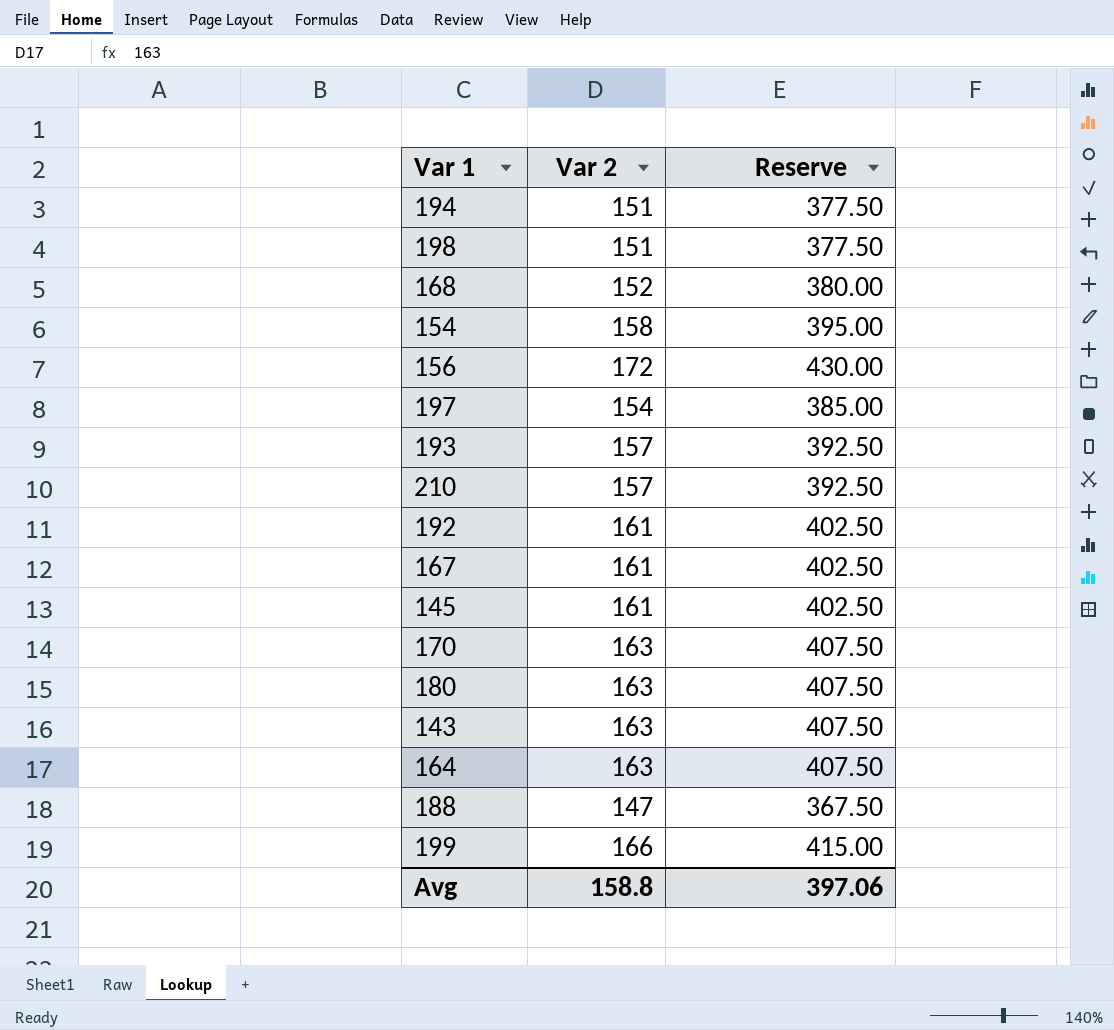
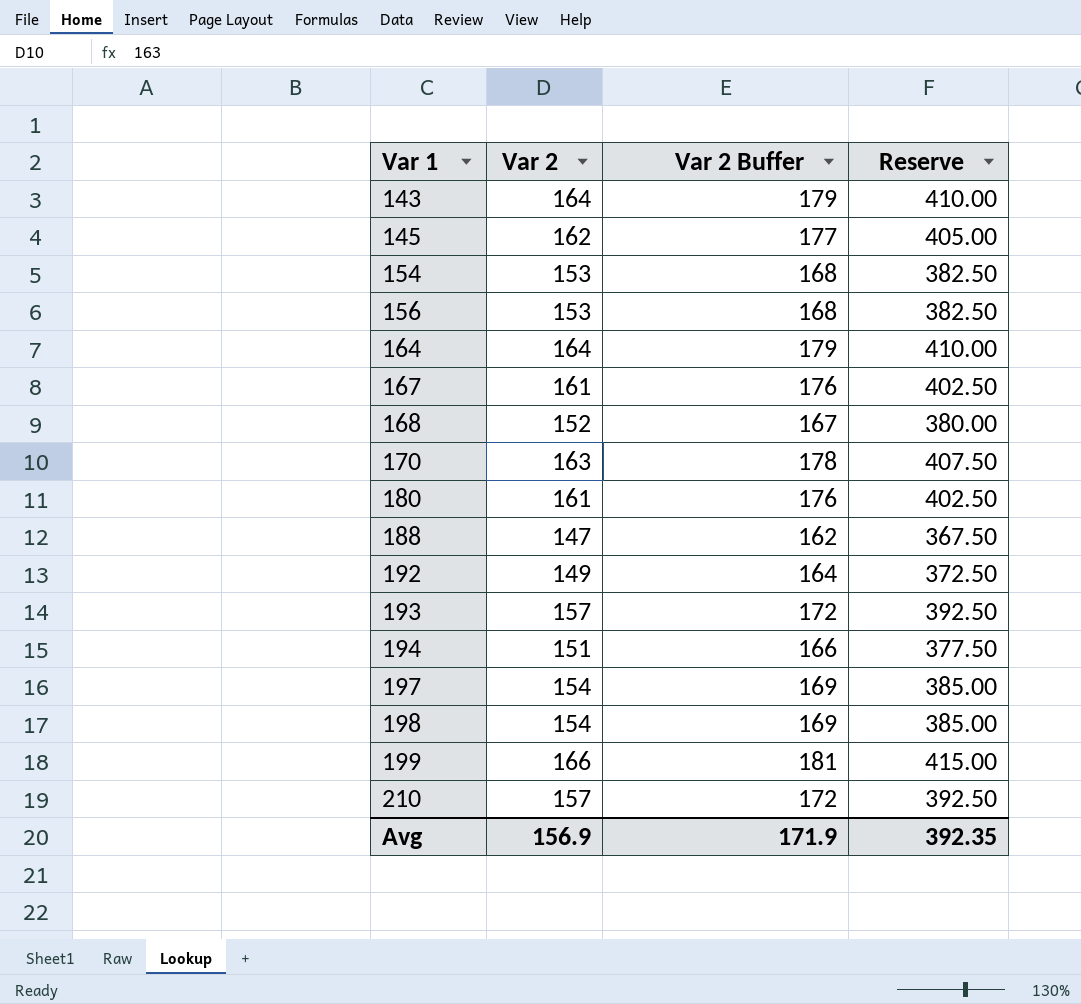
row order: none -> Var 1 ascending
column Var 2 Buffer | formula: none -> [Var 2] + 15
143 | Var 2: 163 -> 164
143 | Reserve: 407.50 -> 410.00
145 | Var 2: 161 -> 162
145 | Reserve: 402.50 -> 405.00
154 | Var 2: 158 -> 153
154 | Reserve: 395.00 -> 382.50
156 | Var 2: 172 -> 153
156 | Reserve: 430.00 -> 382.50
164 | Var 2: 163 -> 164
164 | Reserve: 407.50 -> 410.00
180 | Var 2: 163 -> 161
180 | Reserve: 407.50 -> 402.50
192 | Var 2: 161 -> 149
192 | Reserve: 402.50 -> 372.50
198 | Var 2: 151 -> 154
198 | Reserve: 377.50 -> 385.00
Avg | Var 2: 158.8 -> 156.9
Avg | Reserve: 397.06 -> 392.35

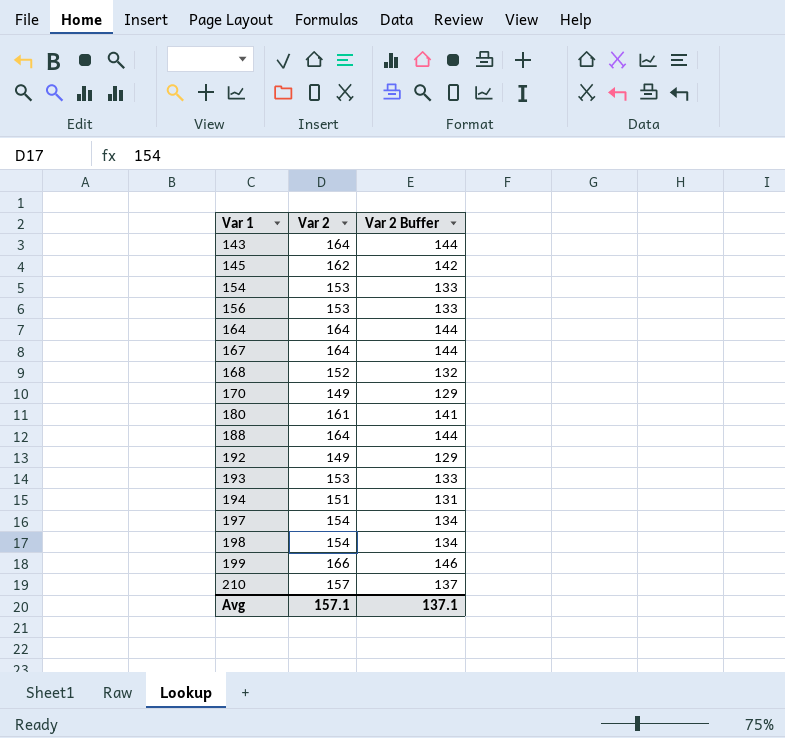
column Reserve | formula: [Var 2] * 2.5 -> none
column Var 2 Buffer | formula: [Var 2] + 15 -> [Var 2] - 20
167 | Var 2: 161 -> 164
170 | Var 2: 163 -> 149
188 | Var 2: 147 -> 164
193 | Var 2: 157 -> 153
Avg | Var 2: 156.9 -> 157.1
Avg | Var 2 Buffer: 171.9 -> 137.1

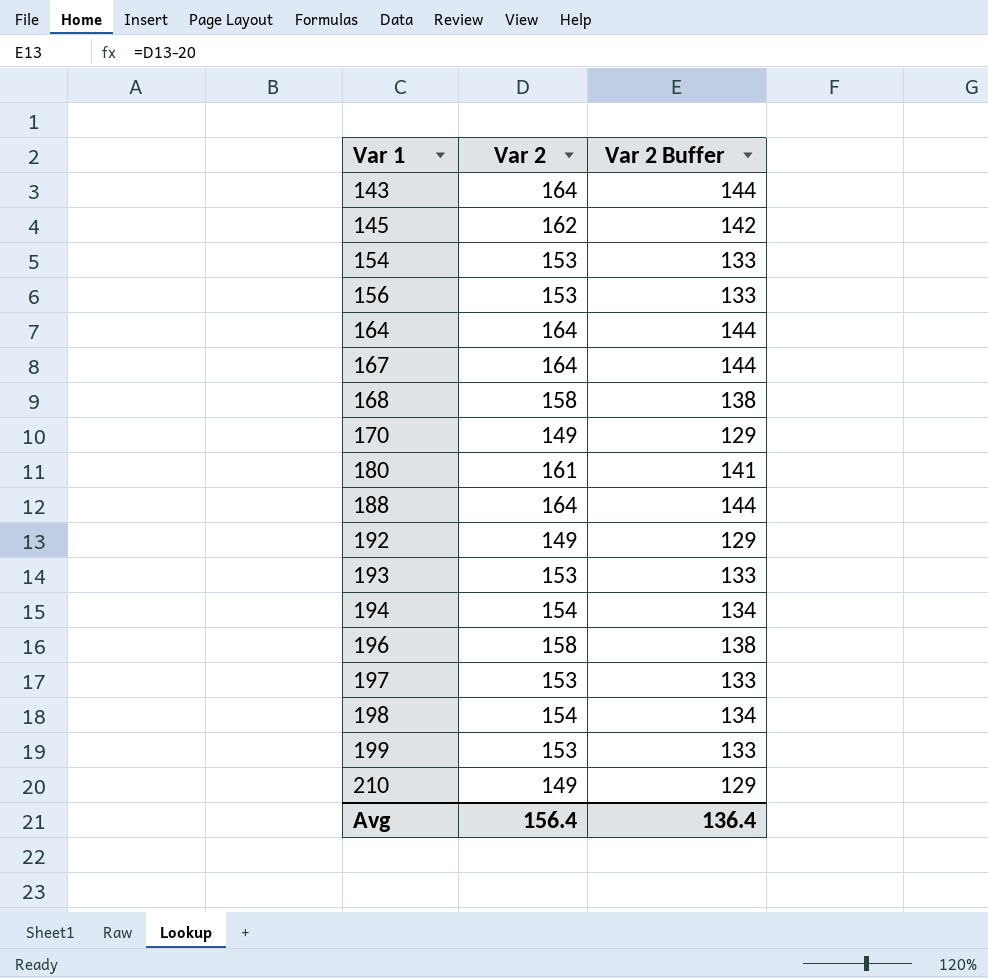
168 | Var 2: 152 -> 158
168 | Var 2 Buffer: 132 -> 138
194 | Var 2: 151 -> 154
194 | Var 2 Buffer: 131 -> 134
row 196: none -> 158 | 138
197 | Var 2: 154 -> 153
197 | Var 2 Buffer: 134 -> 133
199 | Var 2: 166 -> 153
199 | Var 2 Buffer: 146 -> 133
210 | Var 2: 157 -> 149
210 | Var 2 Buffer: 137 -> 129
Avg | Var 2: 157.1 -> 156.4
Avg | Var 2 Buffer: 137.1 -> 136.4

